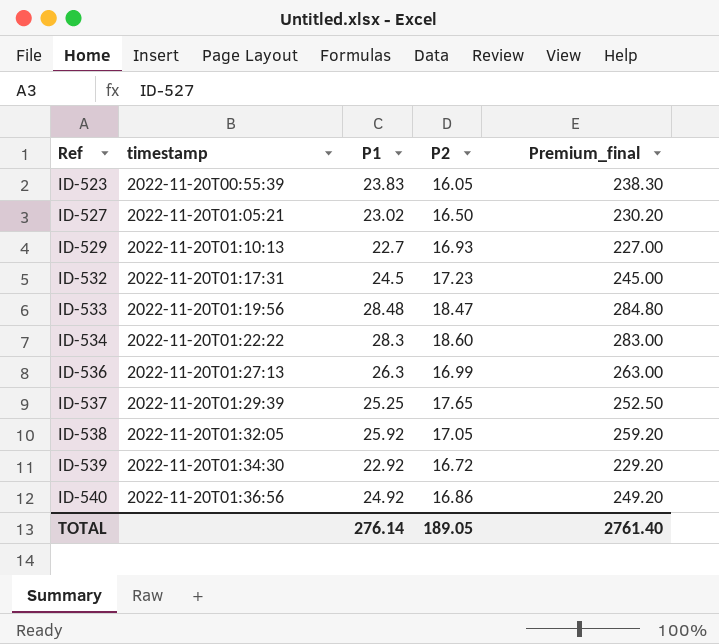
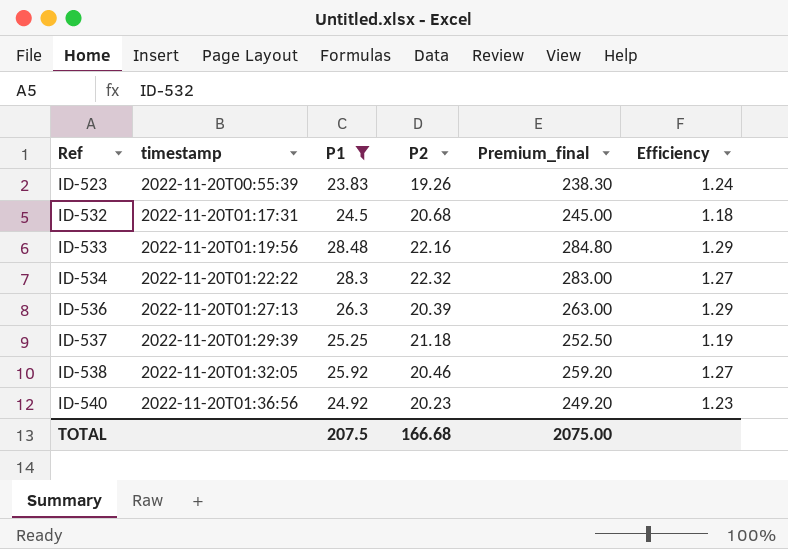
filter: none -> P1 >= 23.83
column Efficiency | formula: none -> [P1] / [P2]
ID-523 | P2: 16.05 -> 19.26
ID-532 | P2: 17.23 -> 20.68
ID-533 | P2: 18.47 -> 22.16
ID-534 | P2: 18.60 -> 22.32
ID-536 | P2: 16.99 -> 20.39
ID-537 | P2: 17.65 -> 21.18
ID-538 | P2: 17.05 -> 20.46
ID-540 | P2: 16.86 -> 20.23
TOTAL | P1: 276.14 -> 207.5
TOTAL | P2: 189.05 -> 166.68
TOTAL | Premium_final: 2761.40 -> 2075.00

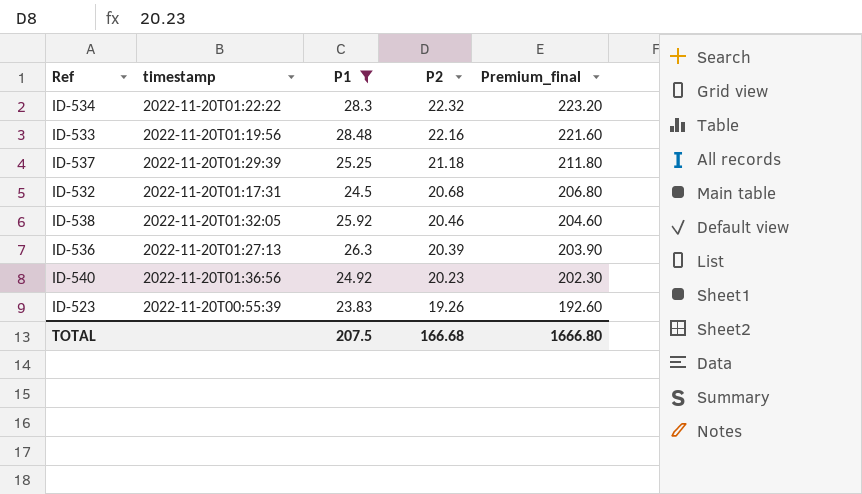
row order: Ref ascending -> P2 descending
column Efficiency | formula: [P1] / [P2] -> none
column Premium_final | formula: [P1] * 10 -> [P2] * 10
TOTAL | Premium_final: 2075.00 -> 1666.80

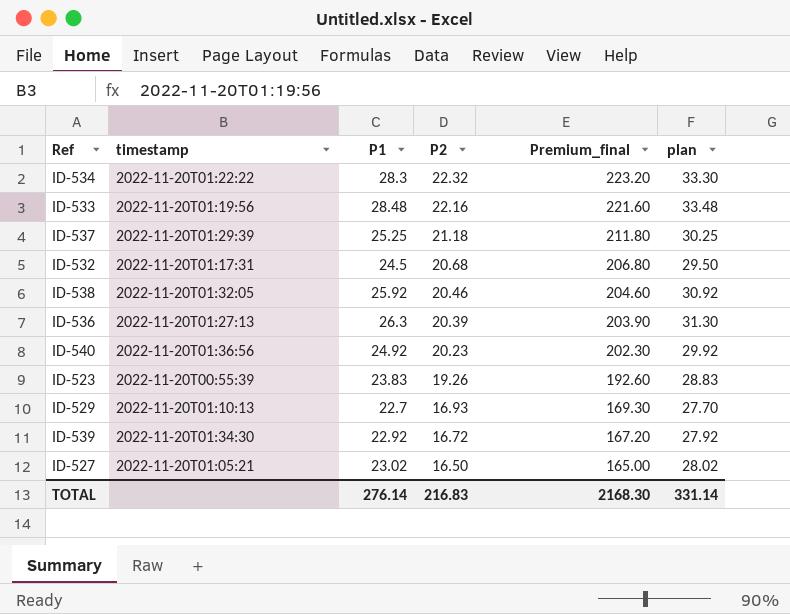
filter: P1 >= 23.83 -> none
column plan | formula: none -> [P1] + 5
TOTAL | P1: 207.5 -> 276.14
TOTAL | P2: 166.68 -> 216.83
TOTAL | Premium_final: 1666.80 -> 2168.30

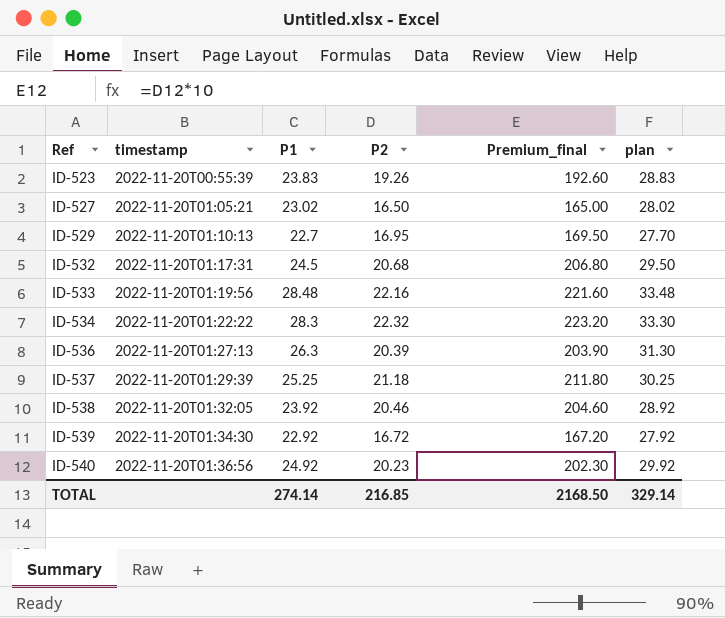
row order: P2 descending -> Ref ascending
ID-529 | P2: 16.93 -> 16.95
ID-529 | Premium_final: 169.30 -> 169.50
ID-538 | P1: 25.92 -> 23.92
ID-538 | plan: 30.92 -> 28.92
TOTAL | P1: 276.14 -> 274.14
TOTAL | P2: 216.83 -> 216.85
TOTAL | Premium_final: 2168.30 -> 2168.50
TOTAL | plan: 331.14 -> 329.14

